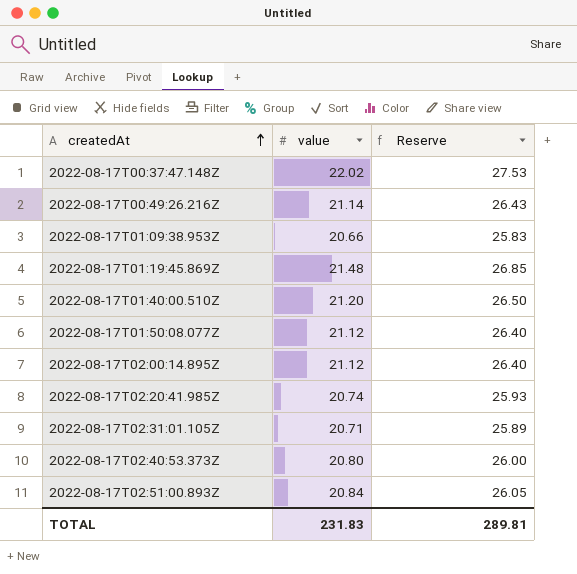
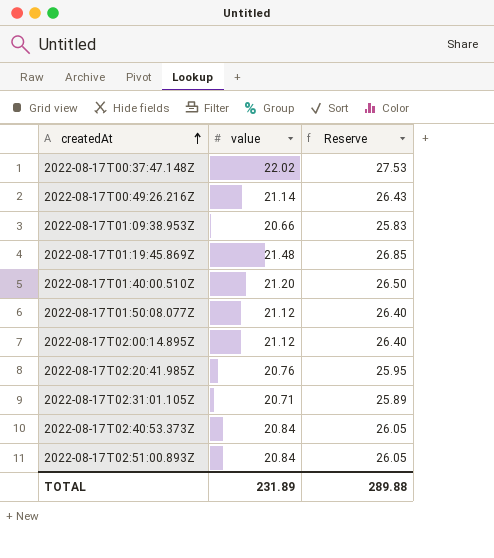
2022-08-17T02:20:41.985Z | value: 20.74 -> 20.76
2022-08-17T02:20:41.985Z | Reserve: 25.93 -> 25.95
2022-08-17T02:40:53.373Z | value: 20.80 -> 20.84
2022-08-17T02:40:53.373Z | Reserve: 26.00 -> 26.05
TOTAL | value: 231.83 -> 231.89
TOTAL | Reserve: 289.81 -> 289.88

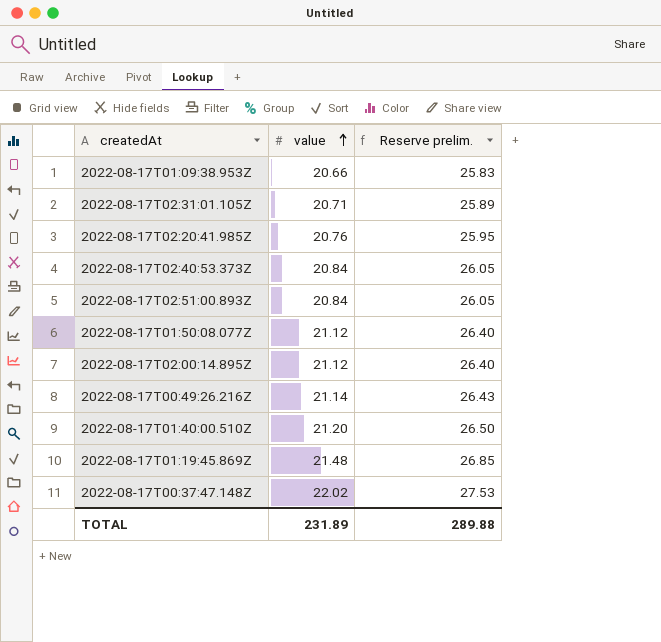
row order: createdAt ascending -> value ascending
column name: Reserve -> Reserve prelim.

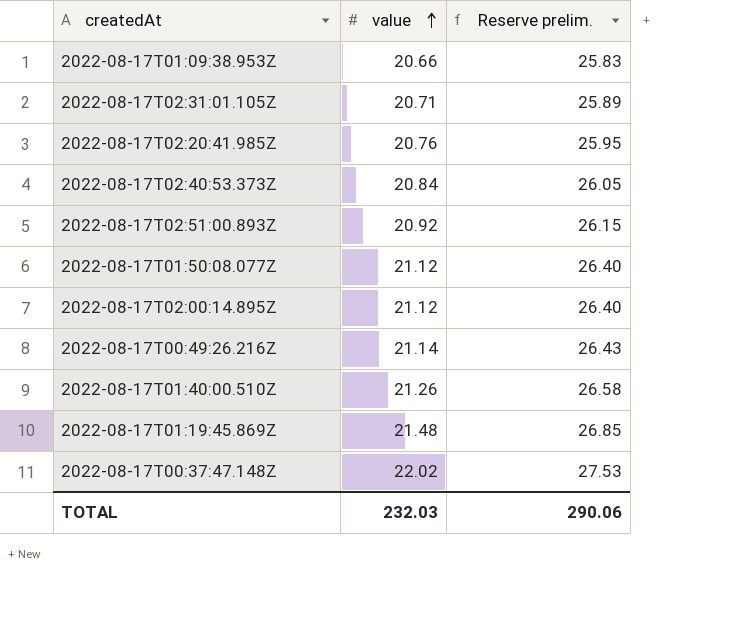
2022-08-17T02:51:00.893Z | value: 20.84 -> 20.92
2022-08-17T02:51:00.893Z | Reserve prelim.: 26.05 -> 26.15
2022-08-17T01:40:00.510Z | value: 21.20 -> 21.26
2022-08-17T01:40:00.510Z | Reserve prelim.: 26.50 -> 26.58
TOTAL | value: 231.89 -> 232.03
TOTAL | Reserve prelim.: 289.88 -> 290.06

